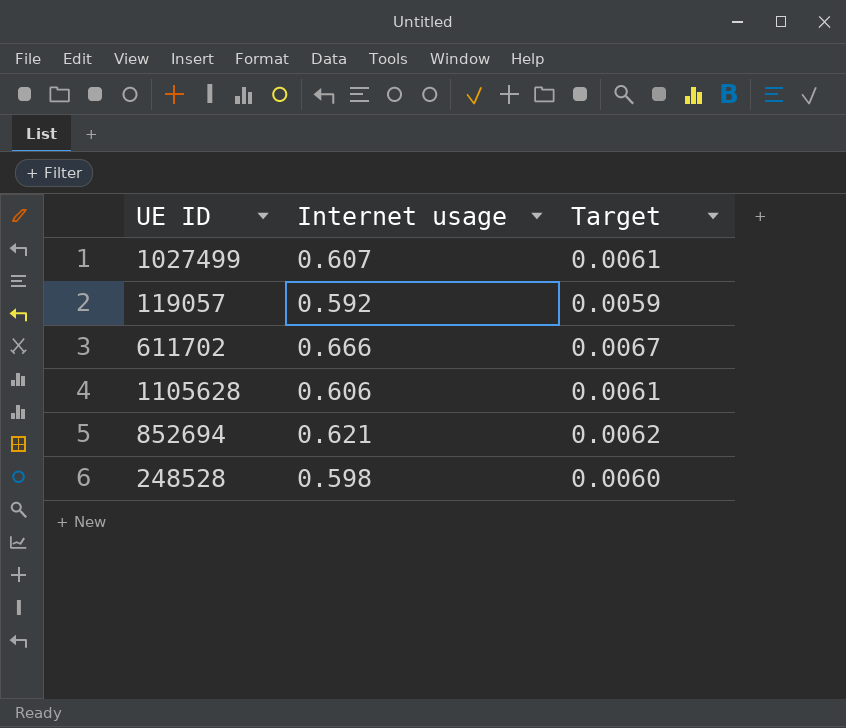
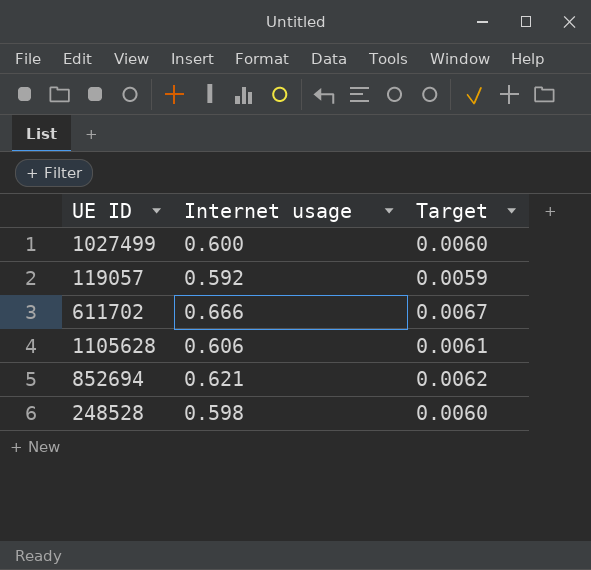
1027499 | Internet usage: 0.607 -> 0.600
1027499 | Target: 0.0061 -> 0.0060

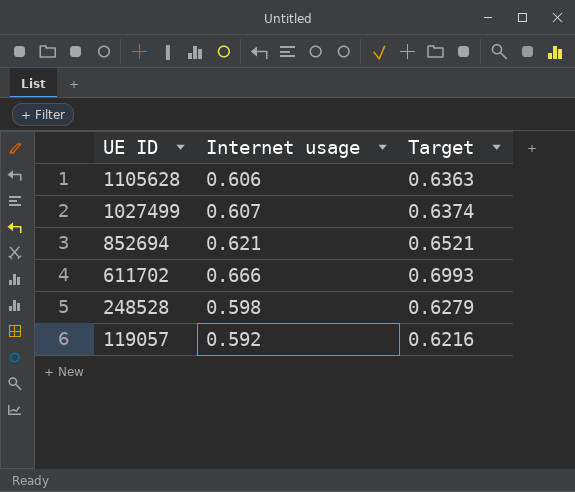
row order: none -> UE ID descending
column Target | formula: [Internet usage] * 0.01 -> [Internet usage] * 1.05
1027499 | Internet usage: 0.600 -> 0.607

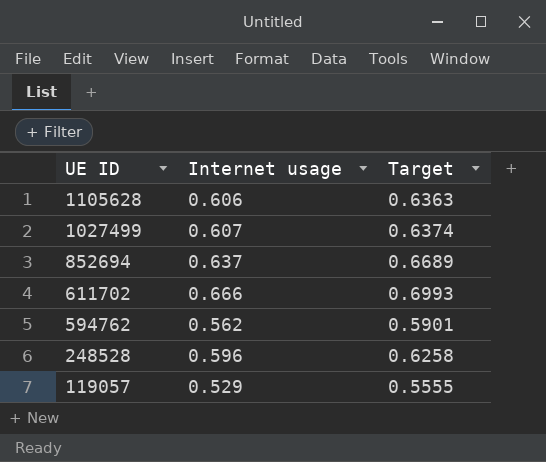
852694 | Internet usage: 0.621 -> 0.637
852694 | Target: 0.6521 -> 0.6689
row 594762: none -> 0.562 | 0.5901
248528 | Internet usage: 0.598 -> 0.596
248528 | Target: 0.6279 -> 0.6258
119057 | Internet usage: 0.592 -> 0.529
119057 | Target: 0.6216 -> 0.5555

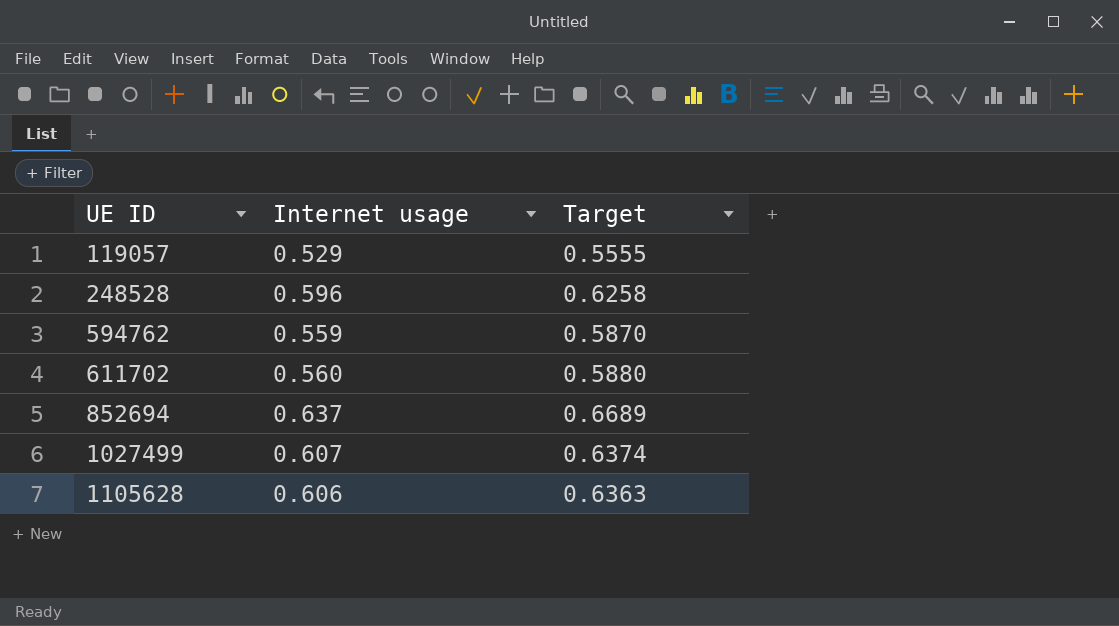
row order: UE ID descending -> UE ID ascending
594762 | Internet usage: 0.562 -> 0.559
594762 | Target: 0.5901 -> 0.5870
611702 | Internet usage: 0.666 -> 0.560
611702 | Target: 0.6993 -> 0.5880

